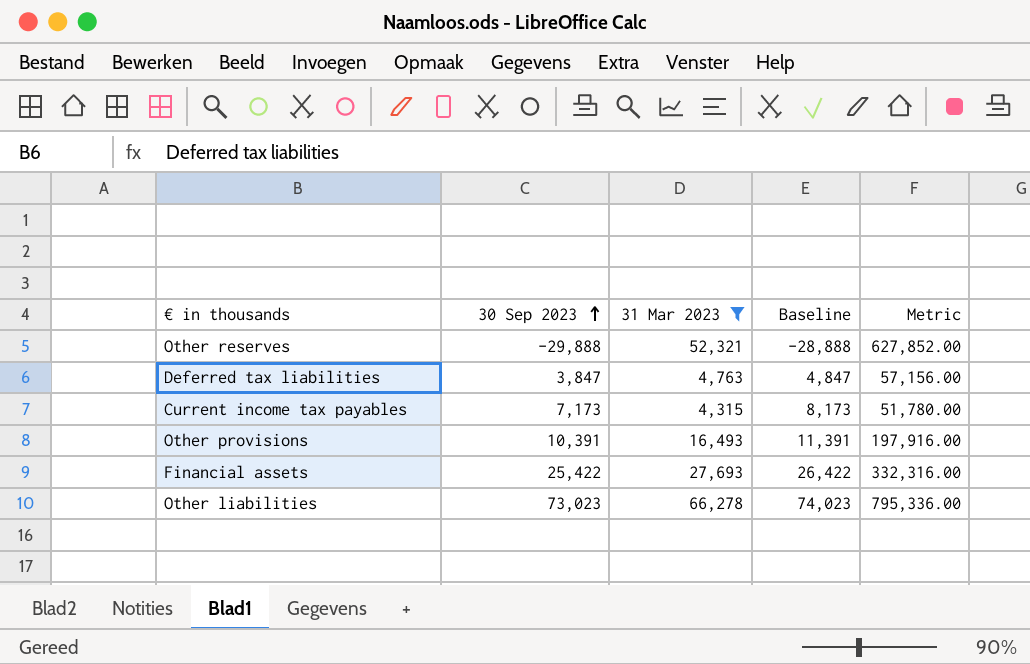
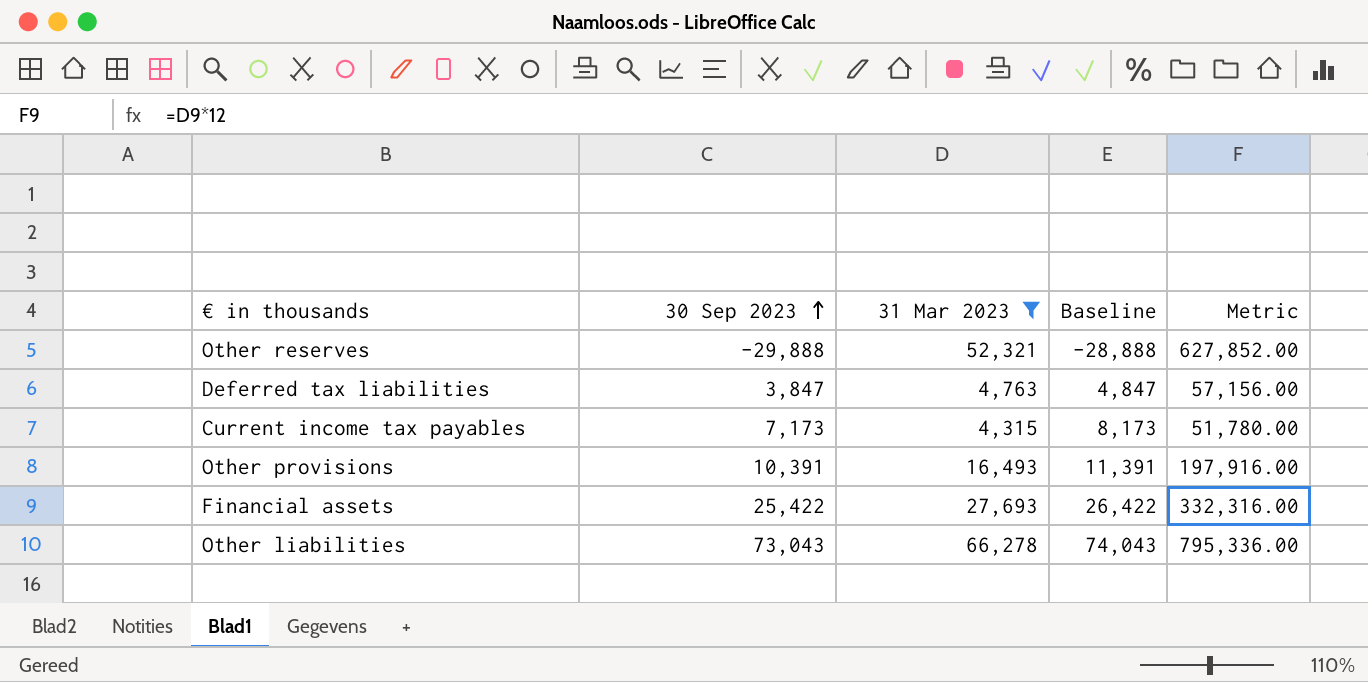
Other liabilities | 30 Sep 2023: 73,023 -> 73,043
Other liabilities | Baseline: 74,023 -> 74,043

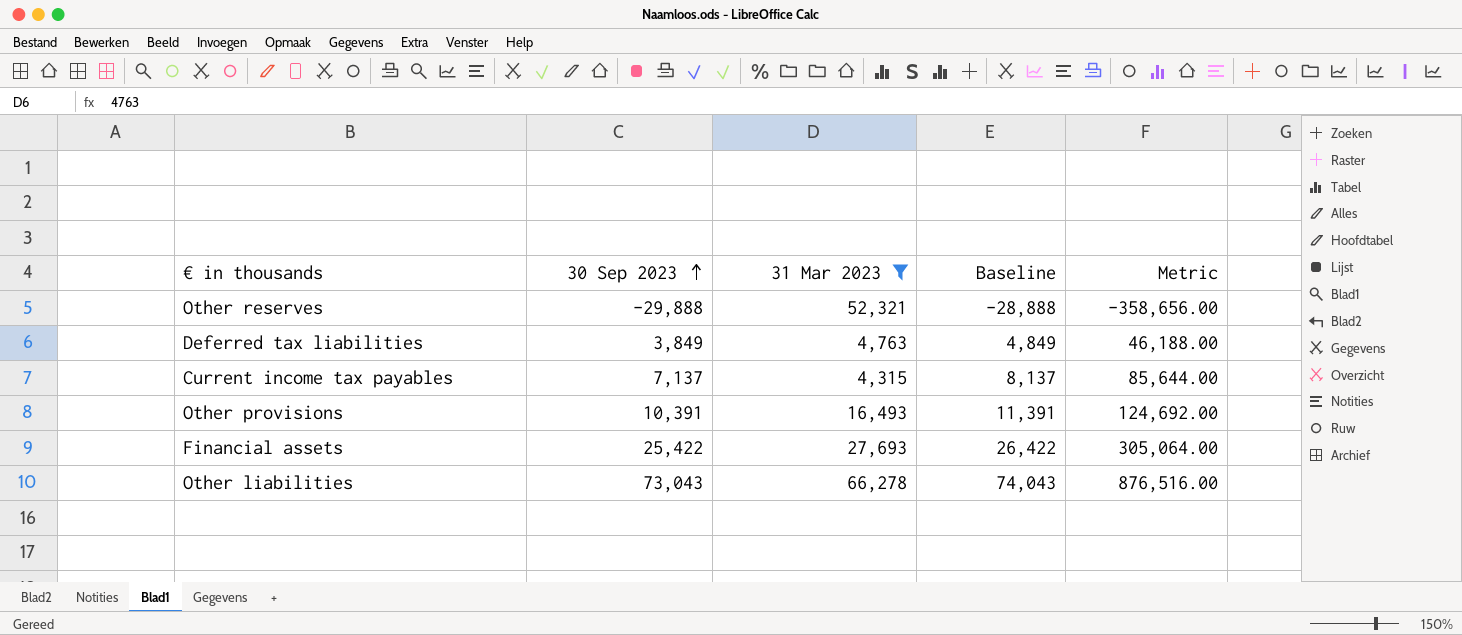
column Metric | formula: [31 Mar 2023] * 12 -> [30 Sep 2023] * 12
Deferred tax liabilities | 30 Sep 2023: 3,847 -> 3,849
Deferred tax liabilities | Baseline: 4,847 -> 4,849
Current income tax payables | 30 Sep 2023: 7,173 -> 7,137
Current income tax payables | Baseline: 8,173 -> 8,137

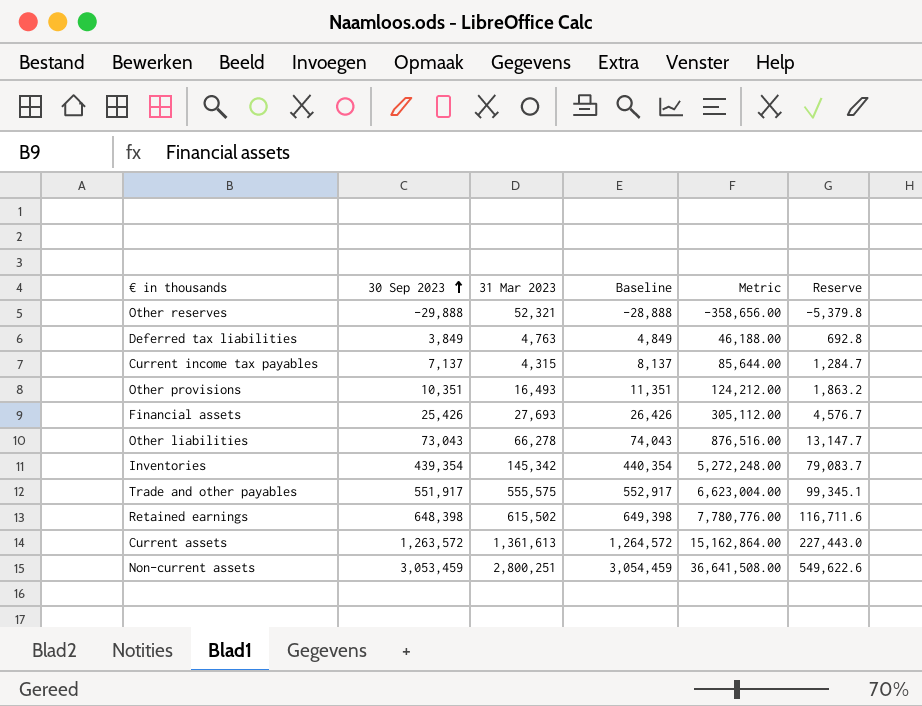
filter: 31 Mar 2023 <= 66,278 -> none
column Reserve | formula: none -> [30 Sep 2023] * 0.18
Other provisions | 30 Sep 2023: 10,391 -> 10,351
Other provisions | Baseline: 11,391 -> 11,351
Other provisions | Metric: 124,692.00 -> 124,212.00
Financial assets | 30 Sep 2023: 25,422 -> 25,426
Financial assets | Baseline: 26,422 -> 26,426
Financial assets | Metric: 305,064.00 -> 305,112.00

